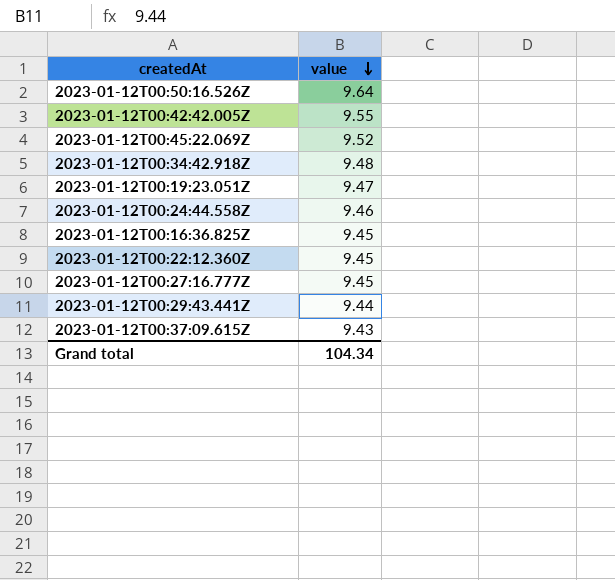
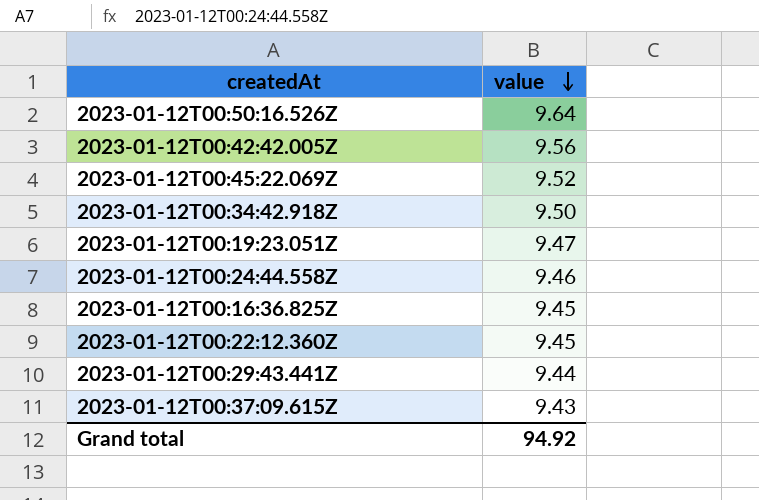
row 2023-01-12T00:27:16.777Z: 9.45 -> none
2023-01-12T00:42:42.005Z | value: 9.55 -> 9.56
2023-01-12T00:34:42.918Z | value: 9.48 -> 9.50
Grand total | value: 104.34 -> 94.92

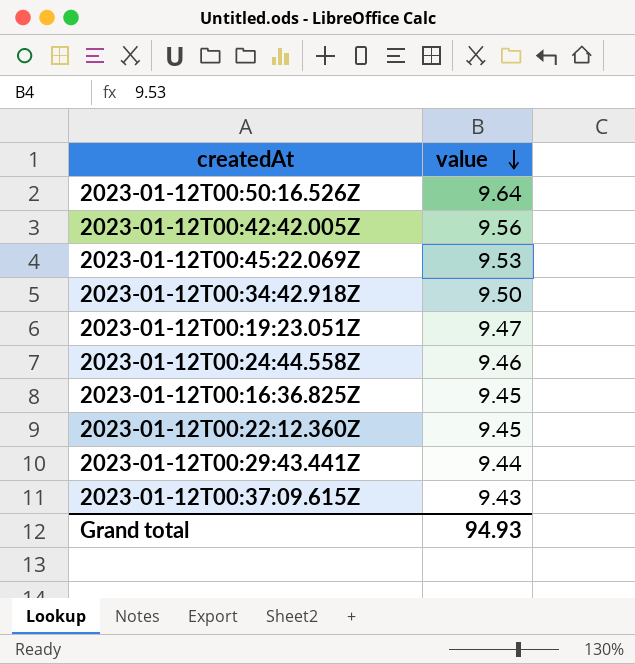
2023-01-12T00:45:22.069Z | value: 9.52 -> 9.53
Grand total | value: 94.92 -> 94.93

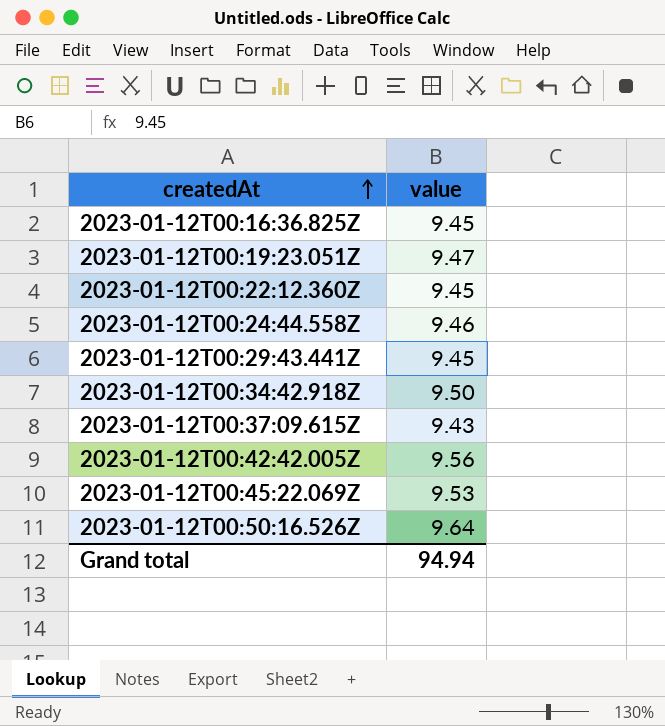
row order: value descending -> createdAt ascending
2023-01-12T00:29:43.441Z | value: 9.44 -> 9.45
Grand total | value: 94.93 -> 94.94

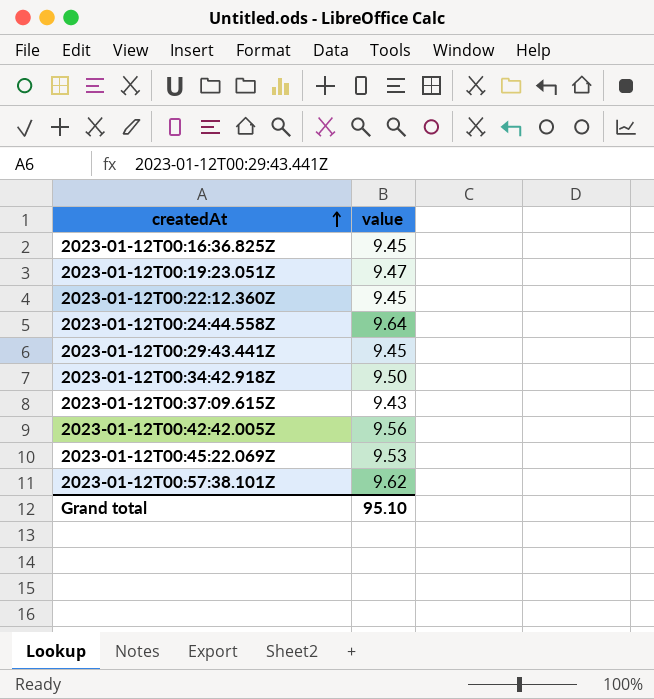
row 2023-01-12T00:50:16.526Z: 9.64 -> none
2023-01-12T00:24:44.558Z | value: 9.46 -> 9.64
row 2023-01-12T00:57:38.101Z: none -> 9.62
Grand total | value: 94.94 -> 95.10

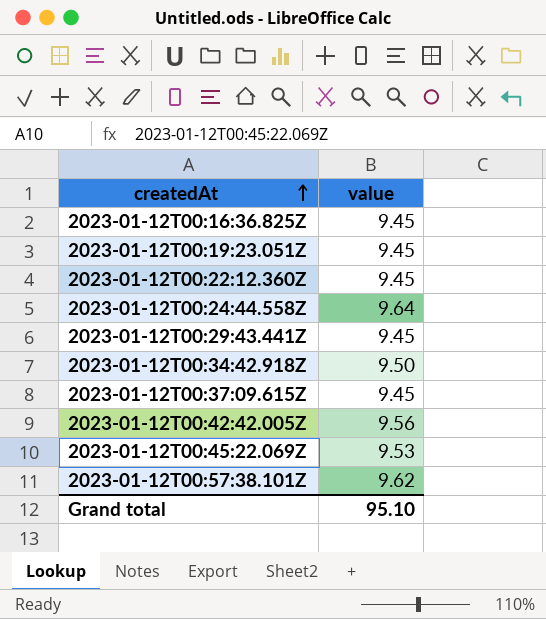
2023-01-12T00:19:23.051Z | value: 9.47 -> 9.45
2023-01-12T00:37:09.615Z | value: 9.43 -> 9.45

